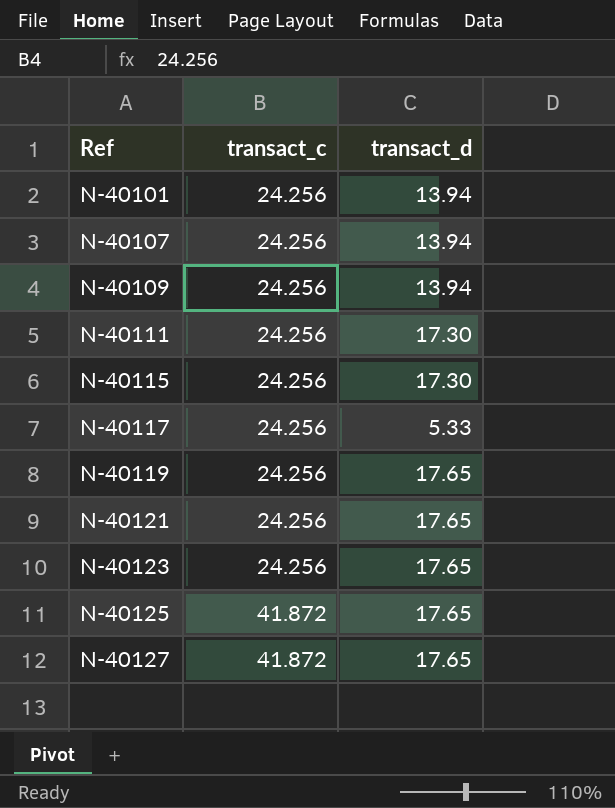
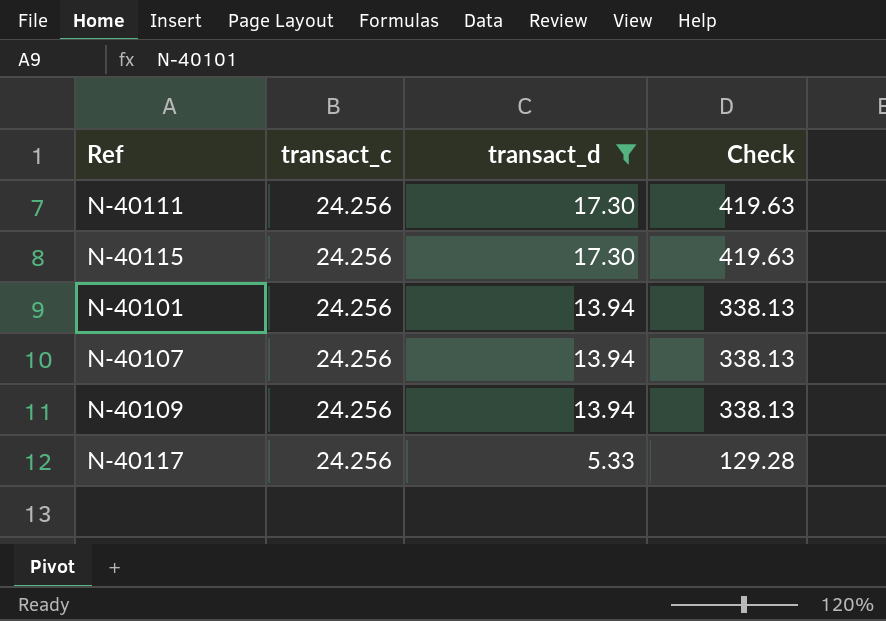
filter: none -> transact_d != 17.65
row order: Ref ascending -> transact_d descending
column Check | formula: none -> [transact_c] * [transact_d]

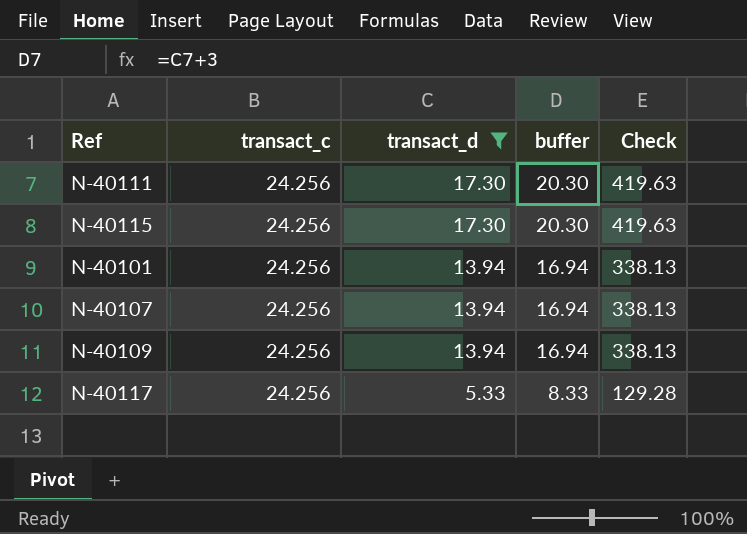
column buffer | formula: none -> [transact_d] + 3

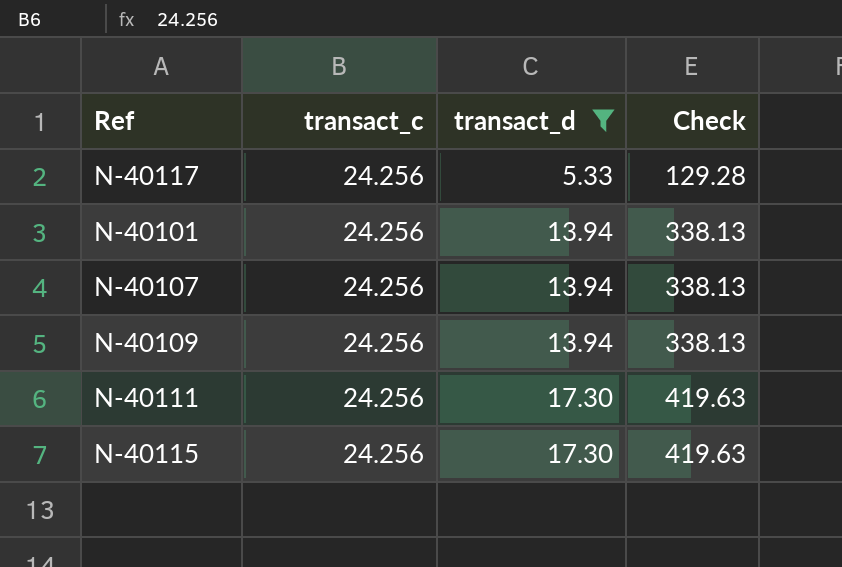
row order: transact_d descending -> transact_d ascending
column buffer | formula: [transact_d] + 3 -> none

